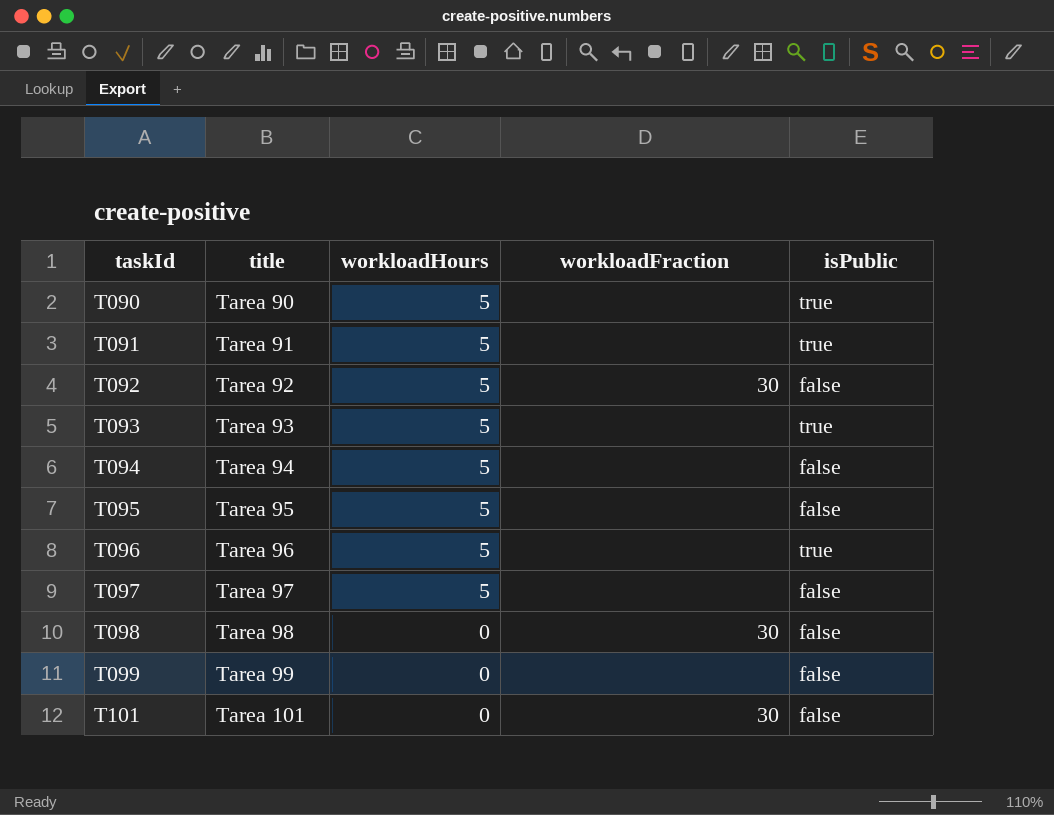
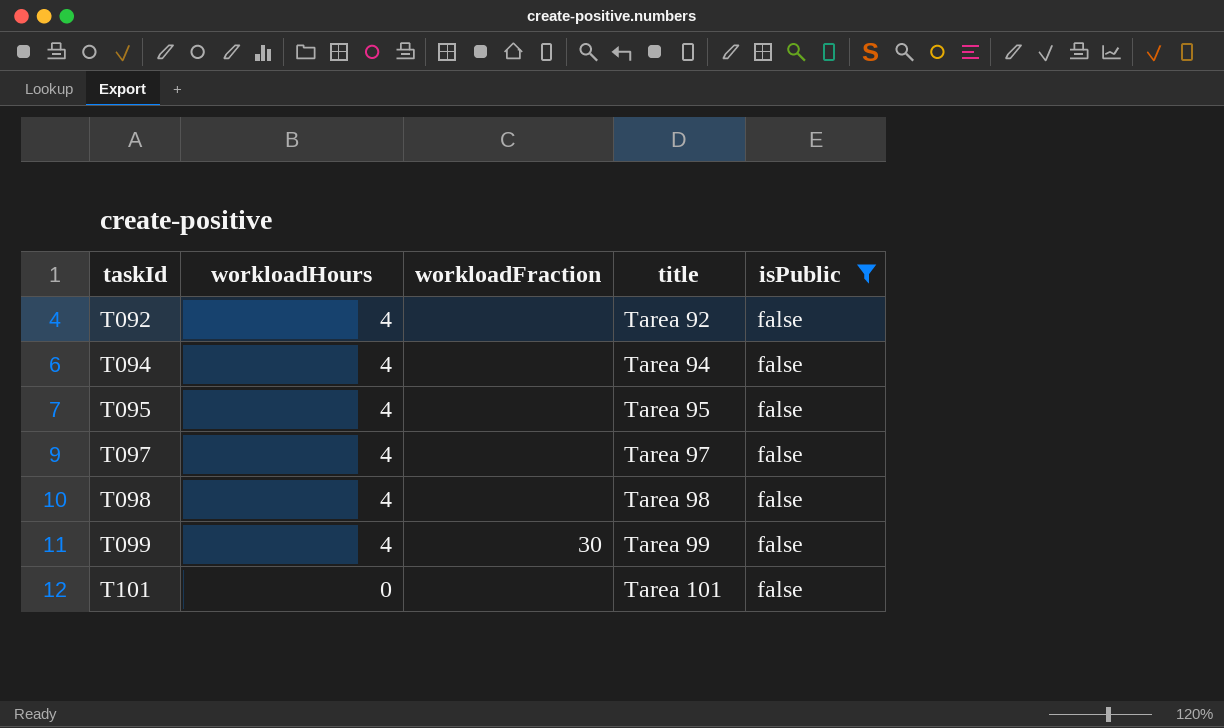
filter: none -> isPublic = false
column title | position: 2 -> 4
T092 | workloadHours: 5 -> 4
T092 | workloadFraction: 30 -> none
T094 | workloadHours: 5 -> 4
T095 | workloadHours: 5 -> 4
T097 | workloadHours: 5 -> 4
T098 | workloadHours: 0 -> 4
T098 | workloadFraction: 30 -> none
T099 | workloadHours: 0 -> 4
T099 | workloadFraction: none -> 30
T101 | workloadFraction: 30 -> none

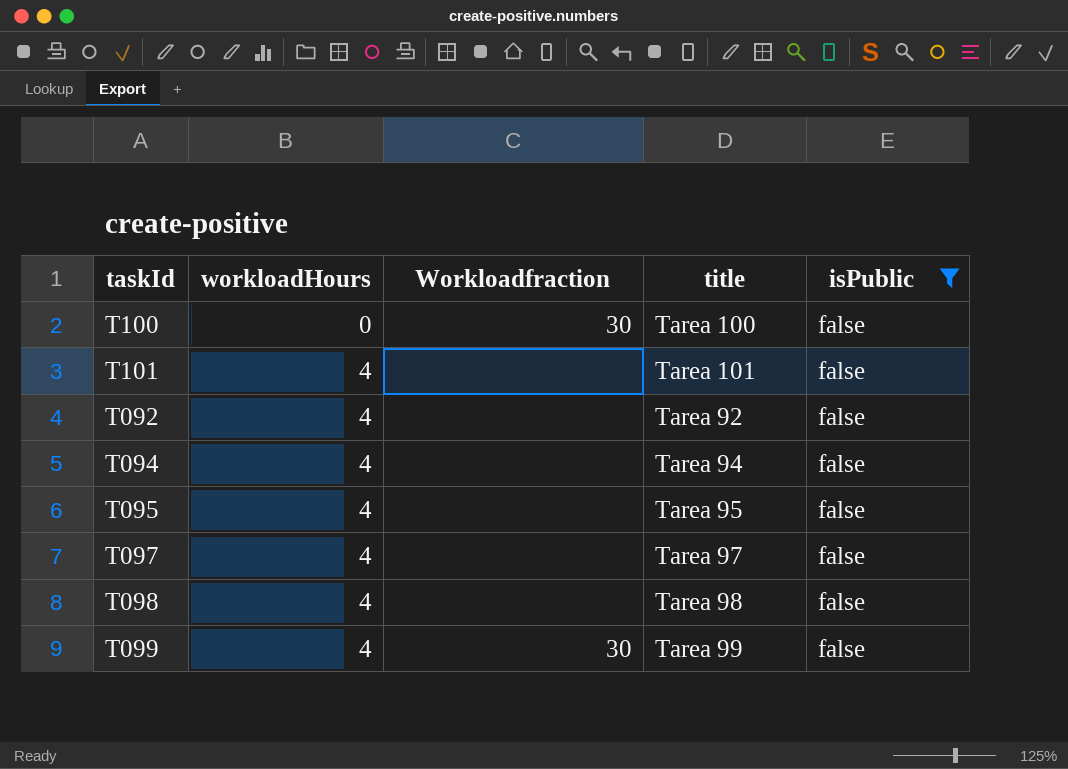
row order: taskId ascending -> workloadHours ascending
column name: workloadFraction -> Workloadfraction
row T100: none -> 0 | 30 | Tarea 100 | false
T101 | workloadHours: 0 -> 4

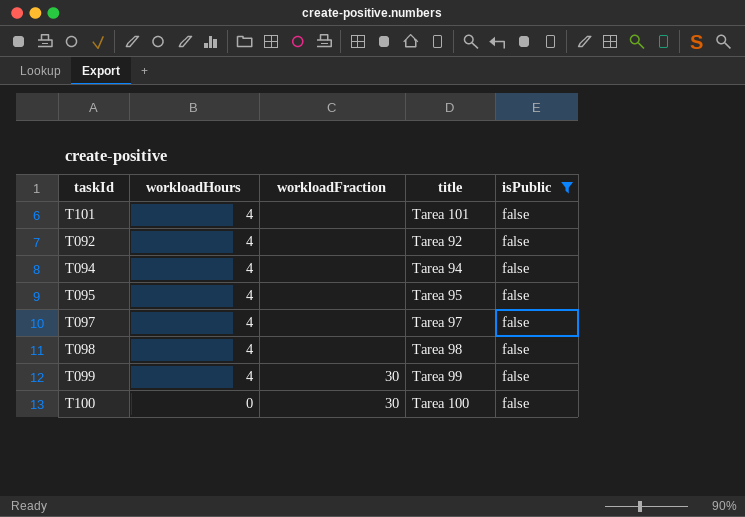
row order: workloadHours ascending -> workloadHours descending
column name: Workloadfraction -> workloadFraction

